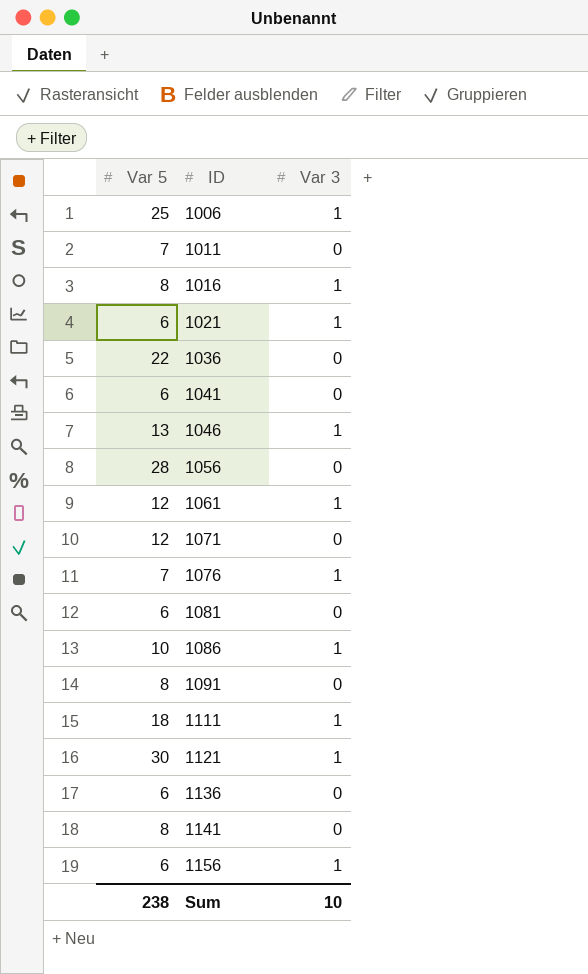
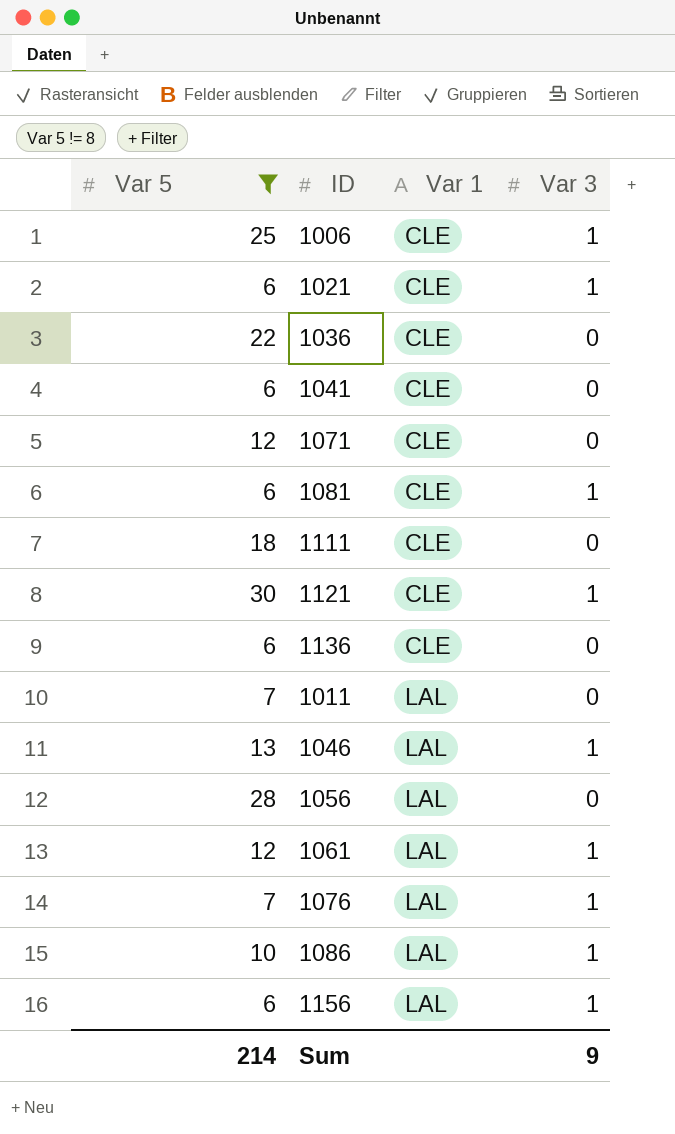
filter: none -> Var 5 != 8
row order: ID ascending -> Var 1 ascending
column Var 1 | position: none -> 3
1081 | Var 3: 0 -> 1
1111 | Var 3: 1 -> 0
Sum | Var 5: 238 -> 214
Sum | Var 3: 10 -> 9

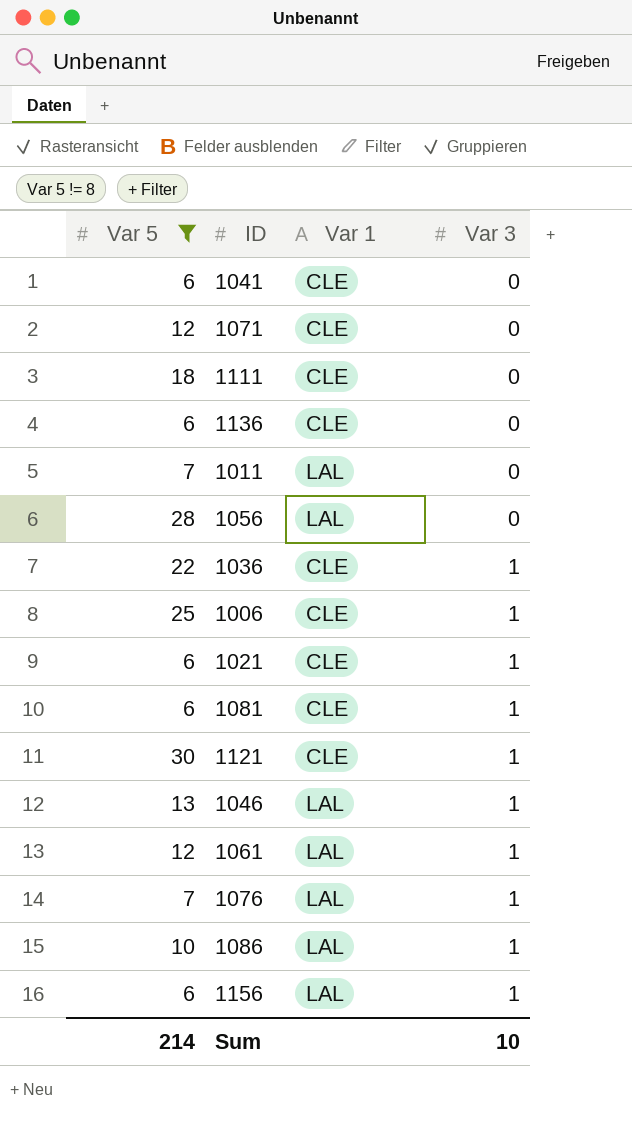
row order: Var 1 ascending -> Var 3 ascending
1036 | Var 3: 0 -> 1
Sum | Var 3: 9 -> 10

